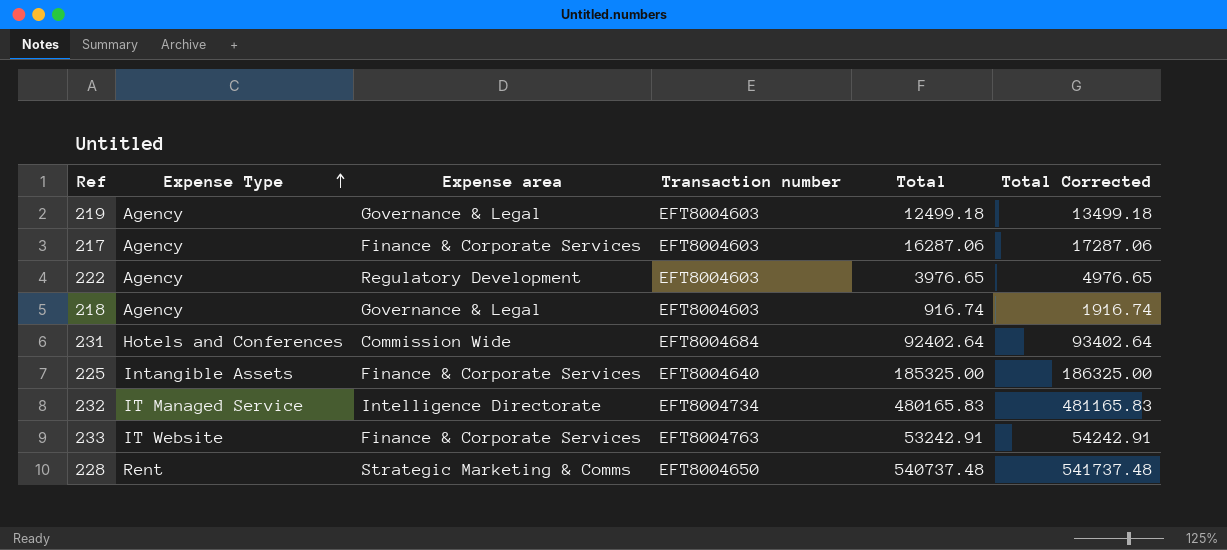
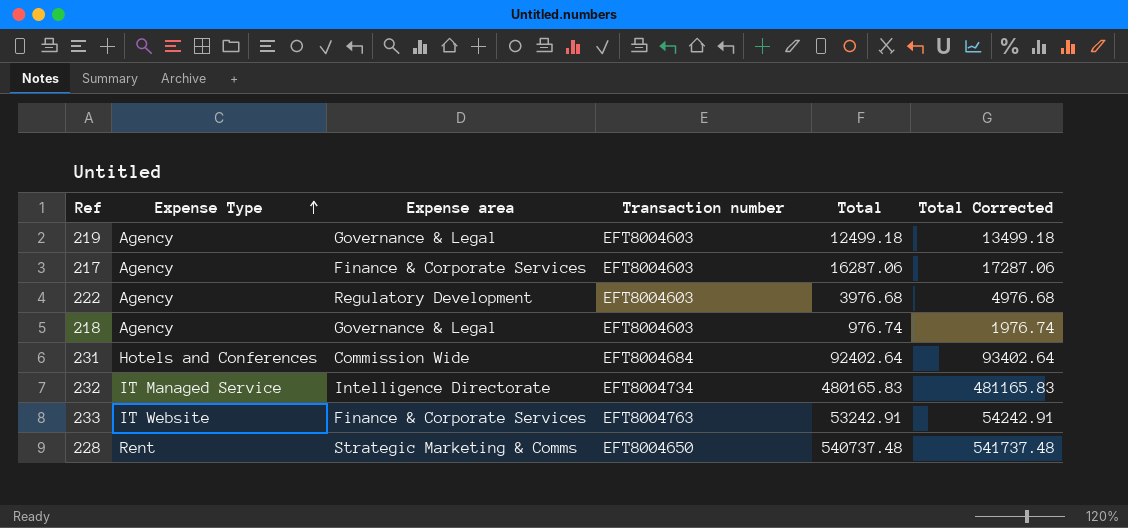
row 225: Intangible Assets | Finance & Corporate Services | EFT8004640 | 185325.00 | 186325.00 -> none
222 | Total: 3976.65 -> 3976.68
222 | Total Corrected: 4976.65 -> 4976.68
218 | Total: 916.74 -> 976.74
218 | Total Corrected: 1916.74 -> 1976.74

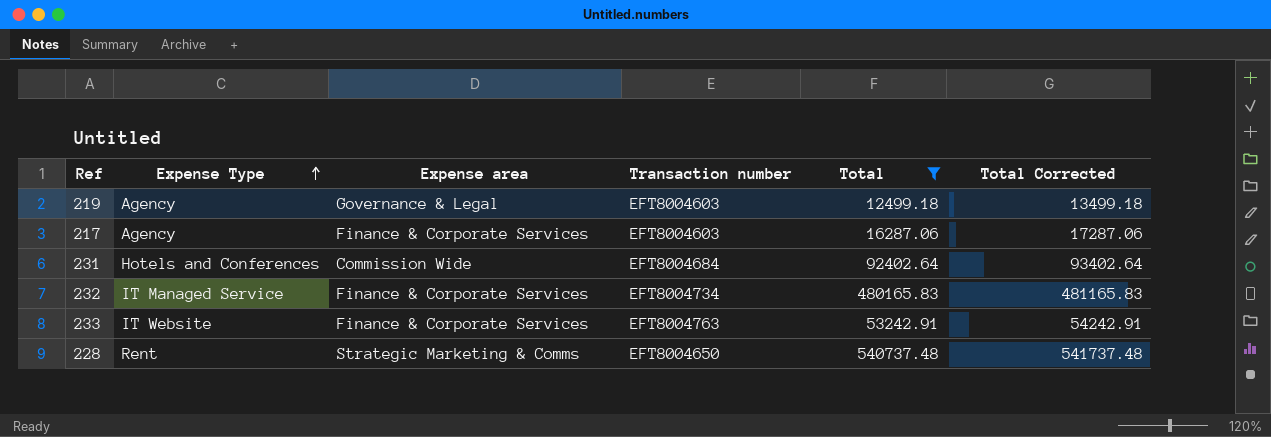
filter: none -> Total >= 12499.18
232 | Expense area: Intelligence Directorate -> Finance & Corporate Services

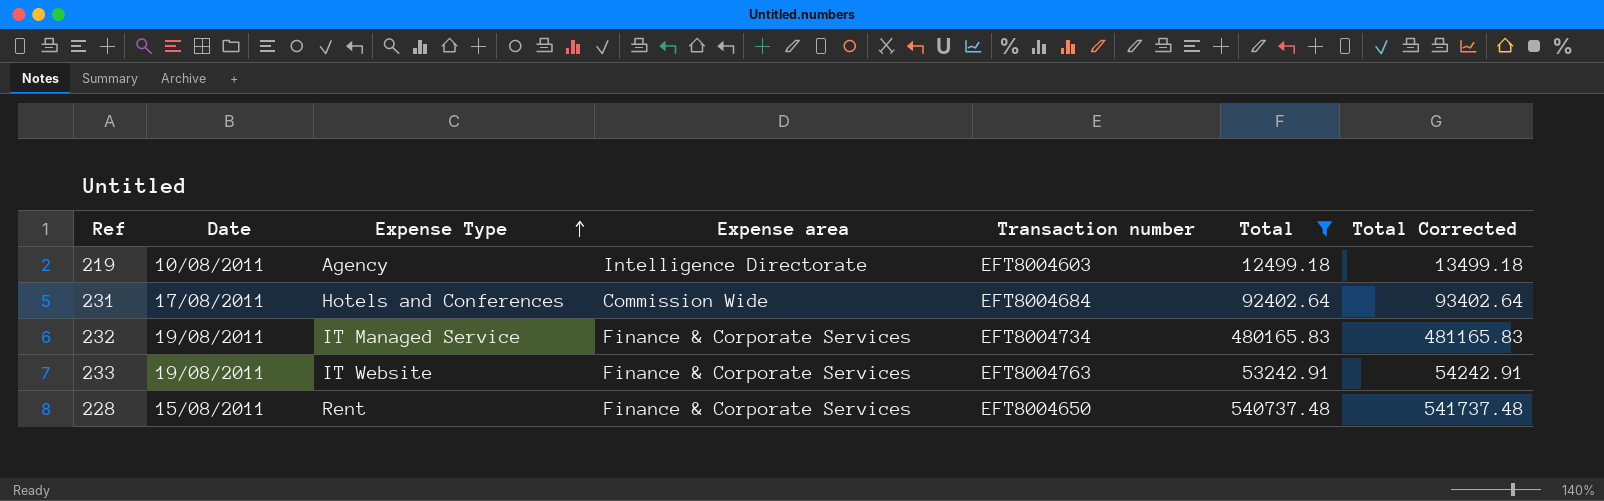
column Date | position: none -> 2
row 217: Agency | Finance & Corporate Services | EFT8004603 | 16287.06 | 17287.06 -> none
219 | Expense area: Governance & Legal -> Intelligence Directorate
228 | Expense area: Strategic Marketing & Comms -> Finance & Corporate Services

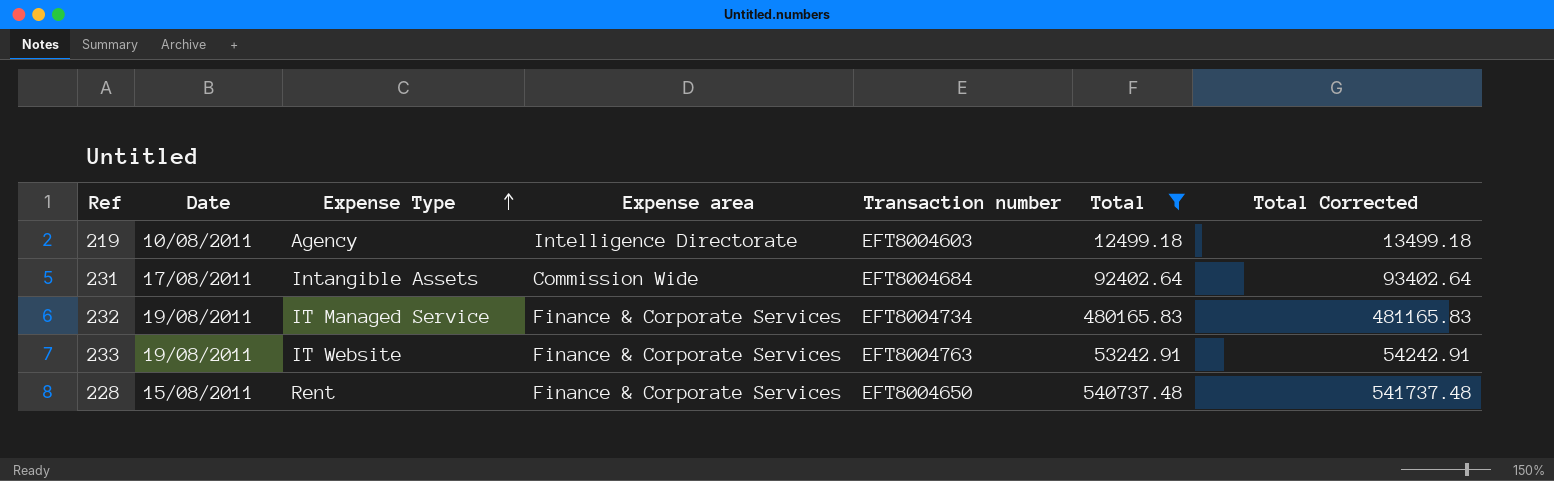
231 | Expense Type: Hotels and Conferences -> Intangible Assets

